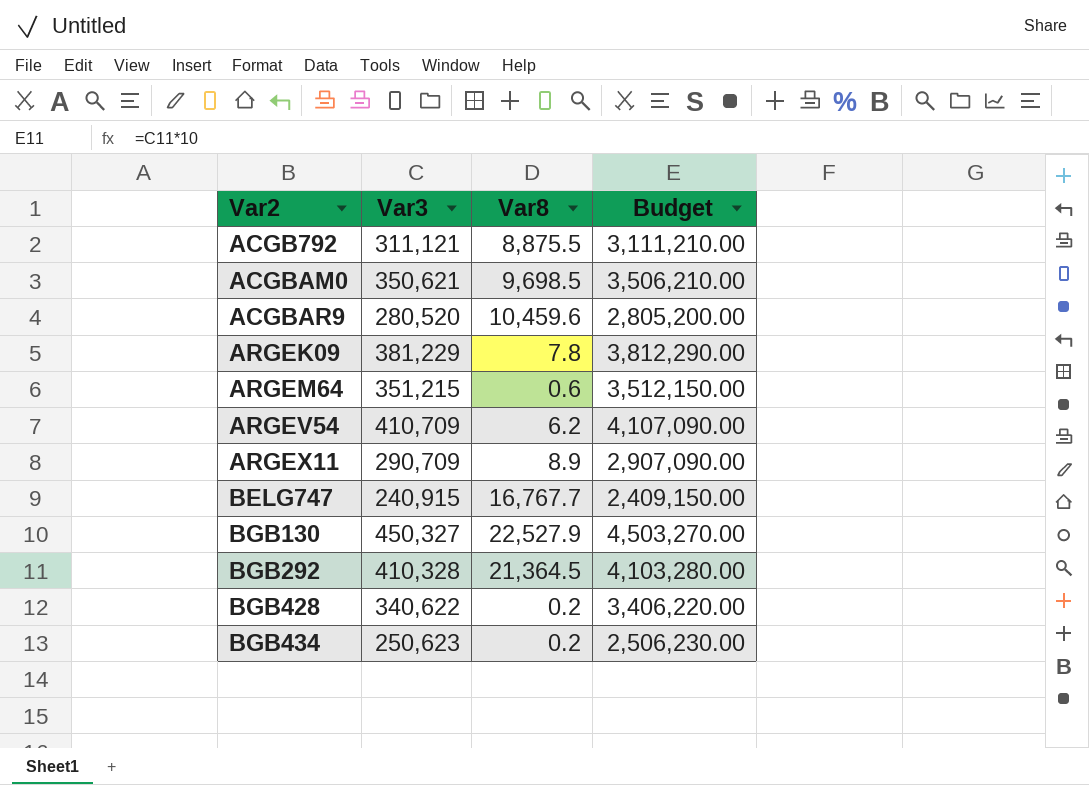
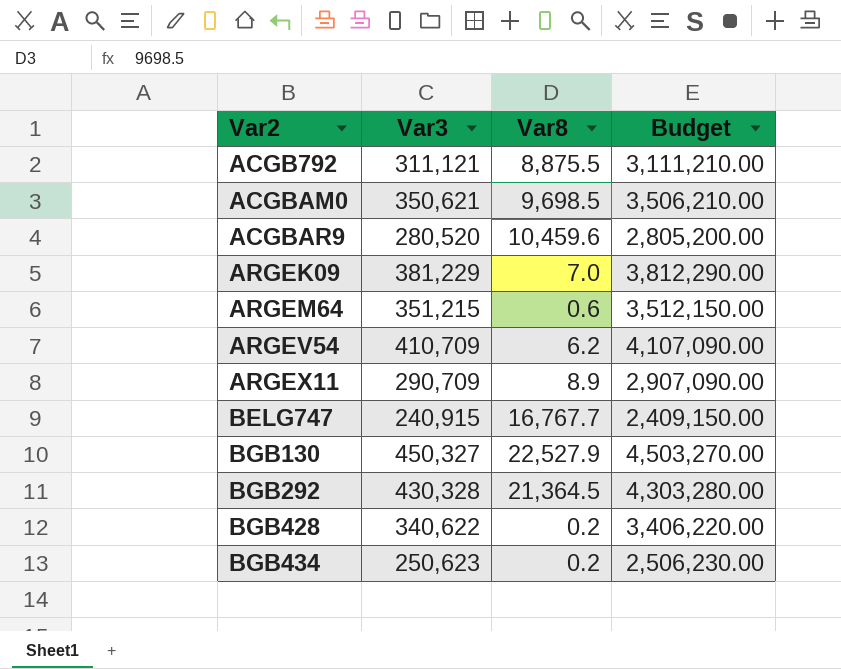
ARGEK09 | Var8: 7.8 -> 7.0
BGB292 | Var3: 410,328 -> 430,328
BGB292 | Budget: 4,103,280.00 -> 4,303,280.00

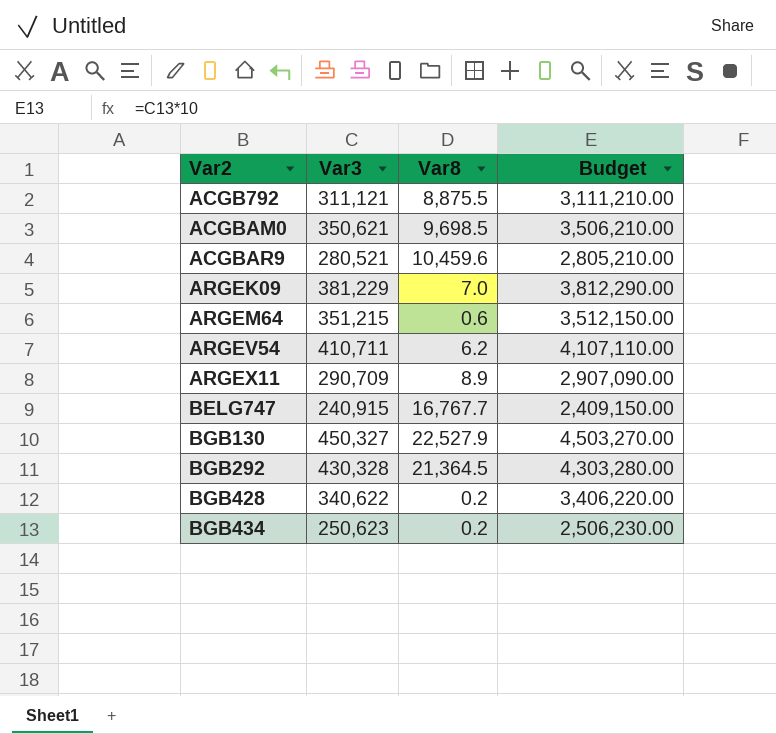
ACGBAR9 | Var3: 280,520 -> 280,521
ACGBAR9 | Budget: 2,805,200.00 -> 2,805,210.00
ARGEV54 | Var3: 410,709 -> 410,711
ARGEV54 | Budget: 4,107,090.00 -> 4,107,110.00

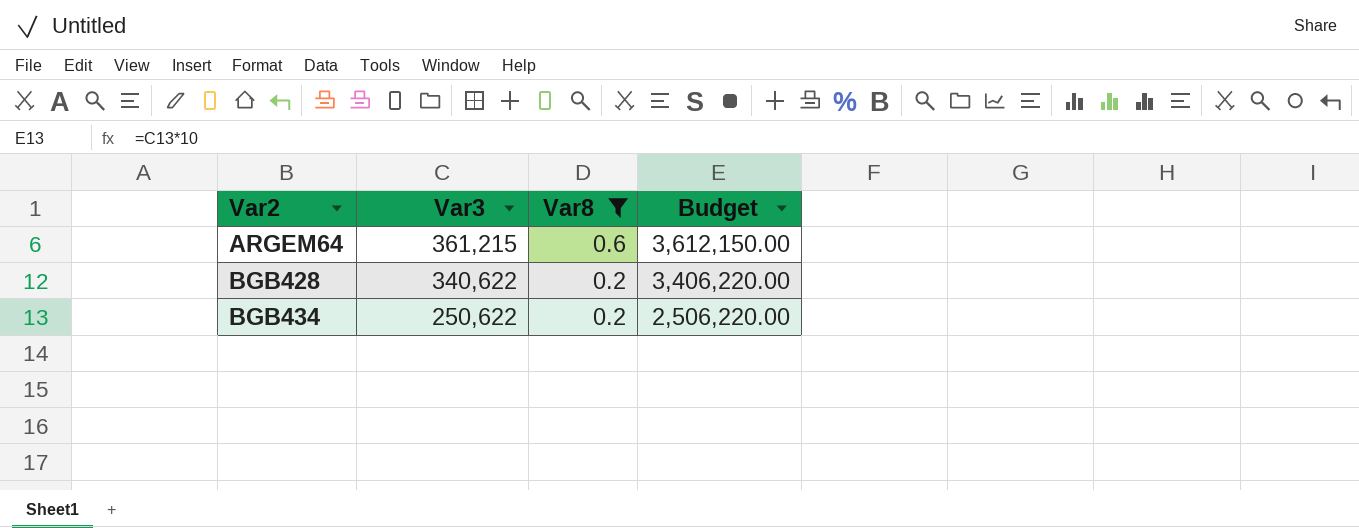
filter: none -> Var8 <= 0.6
ARGEM64 | Var3: 351,215 -> 361,215
ARGEM64 | Budget: 3,512,150.00 -> 3,612,150.00
BGB434 | Var3: 250,623 -> 250,622
BGB434 | Budget: 2,506,230.00 -> 2,506,220.00

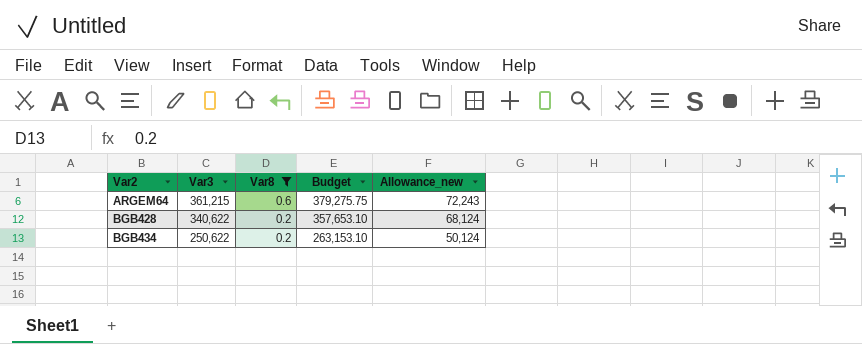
column Budget | formula: [Var3] * 10 -> [Var3] * 1.05
column Allowance_new | formula: none -> [Var3] * 0.2

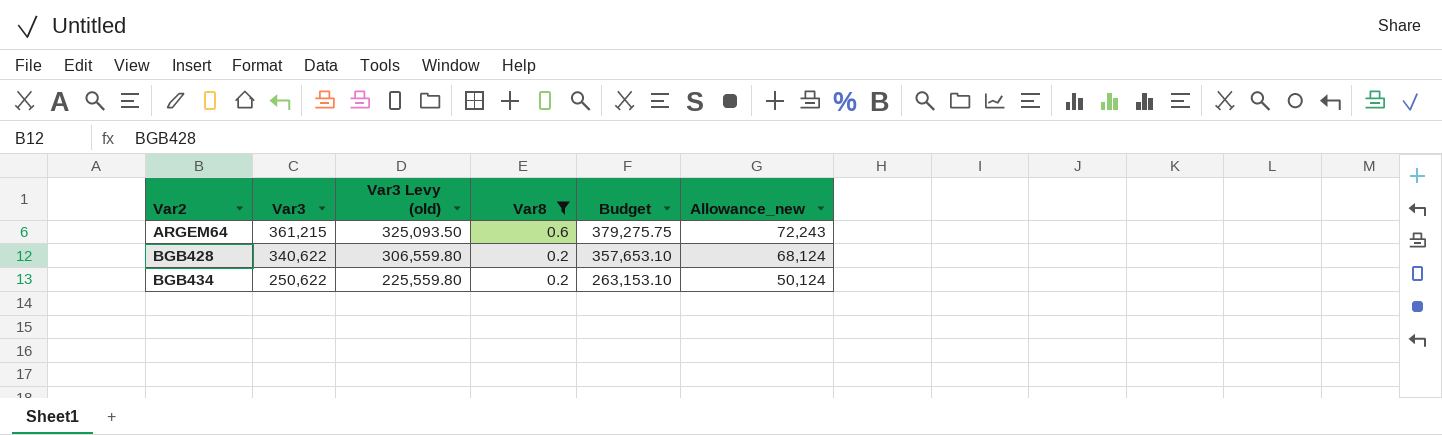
column Var3 Levy (old) | formula: none -> [Var3] * 0.9

